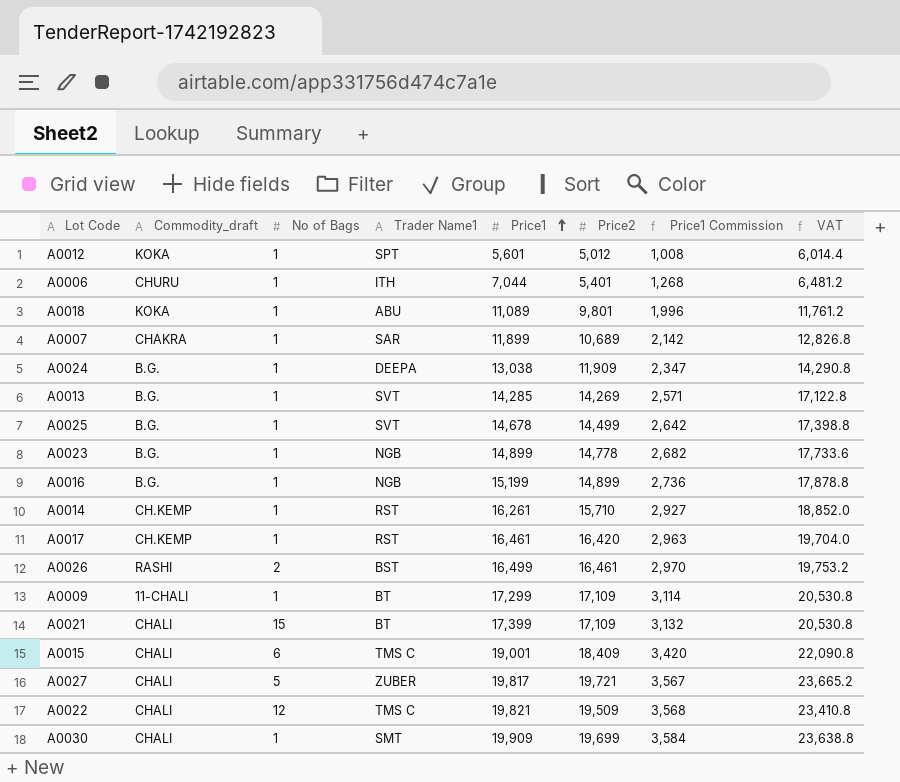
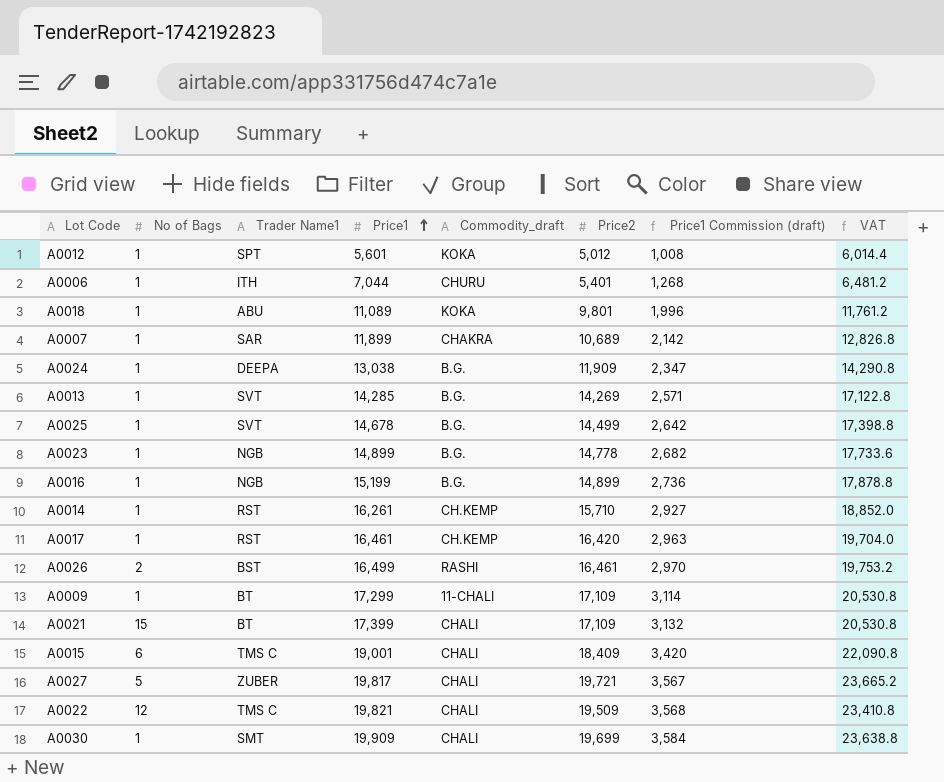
column Commodity_draft | position: 2 -> 5
column name: Price1 Commission -> Price1 Commission (draft)

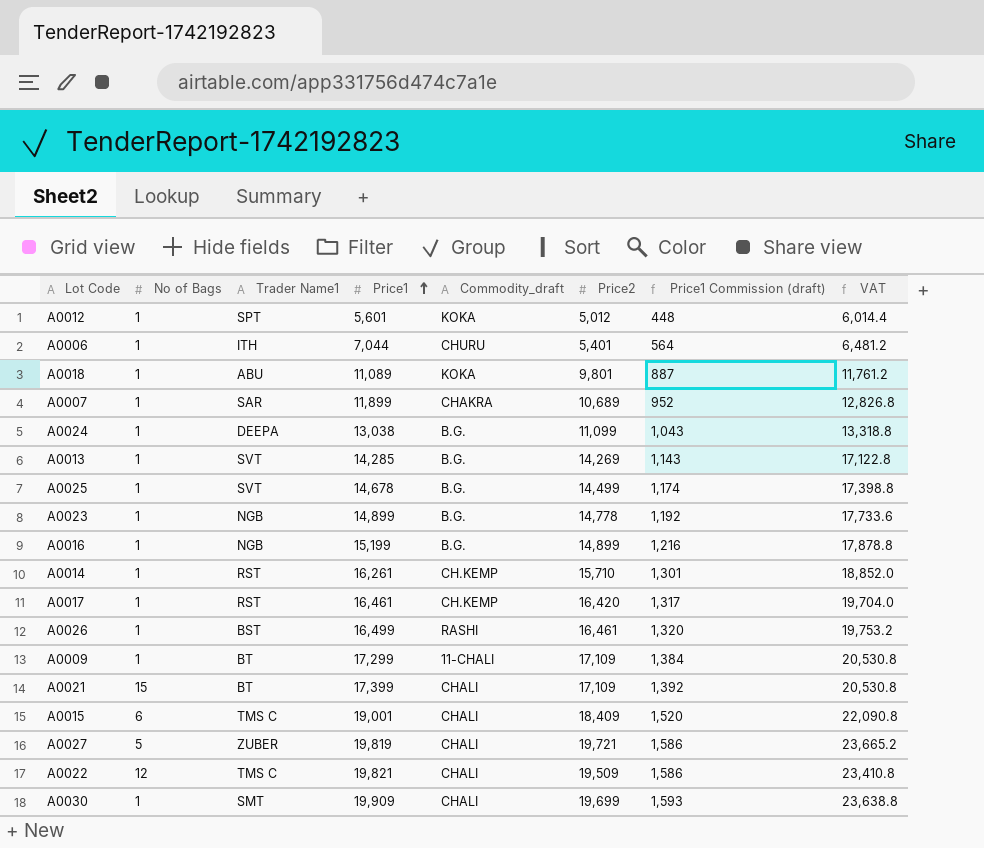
column Price1 Commission (draft) | formula: [Price1] * 0.18 -> [Price1] * 0.08
A0024 | Price2: 11,909 -> 11,099
A0024 | VAT: 14,290.8 -> 13,318.8
A0026 | No of Bags: 2 -> 1
A0027 | Price1: 19,817 -> 19,819

